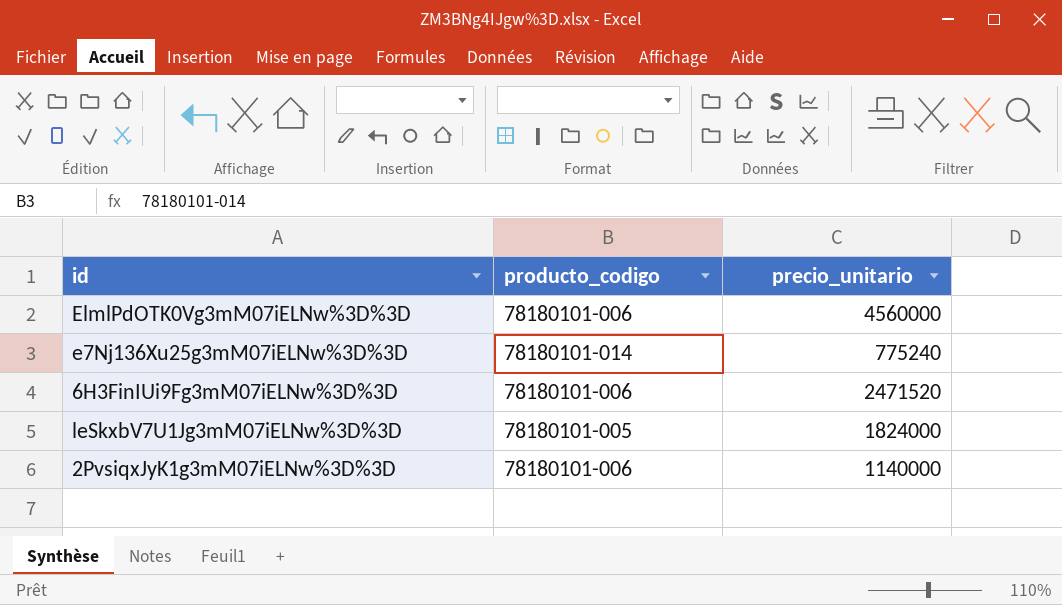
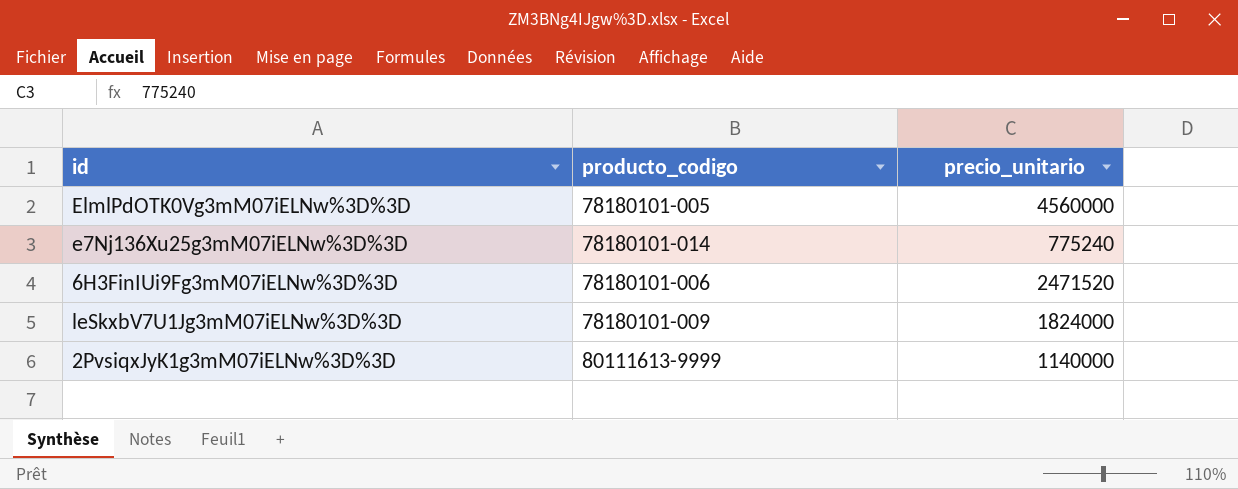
ElmlPdOTK0Vg3mM07iELNw%3D%3D | producto_codigo: 78180101-006 -> 78180101-005
leSkxbV7U1Jg3mM07iELNw%3D%3D | producto_codigo: 78180101-005 -> 78180101-009
2PvsiqxJyK1g3mM07iELNw%3D%3D | producto_codigo: 78180101-006 -> 80111613-9999

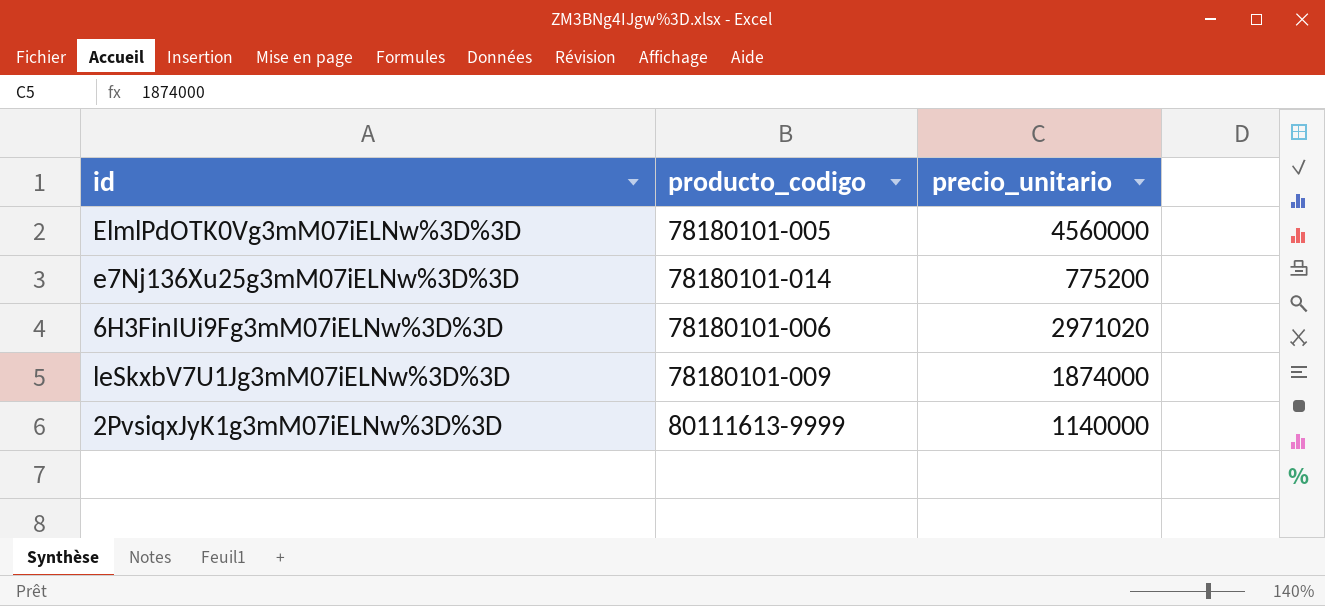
e7Nj136Xu25g3mM07iELNw%3D%3D | precio_unitario: 775240 -> 775200
6H3FinIUi9Fg3mM07iELNw%3D%3D | precio_unitario: 2471520 -> 2971020
leSkxbV7U1Jg3mM07iELNw%3D%3D | precio_unitario: 1824000 -> 1874000

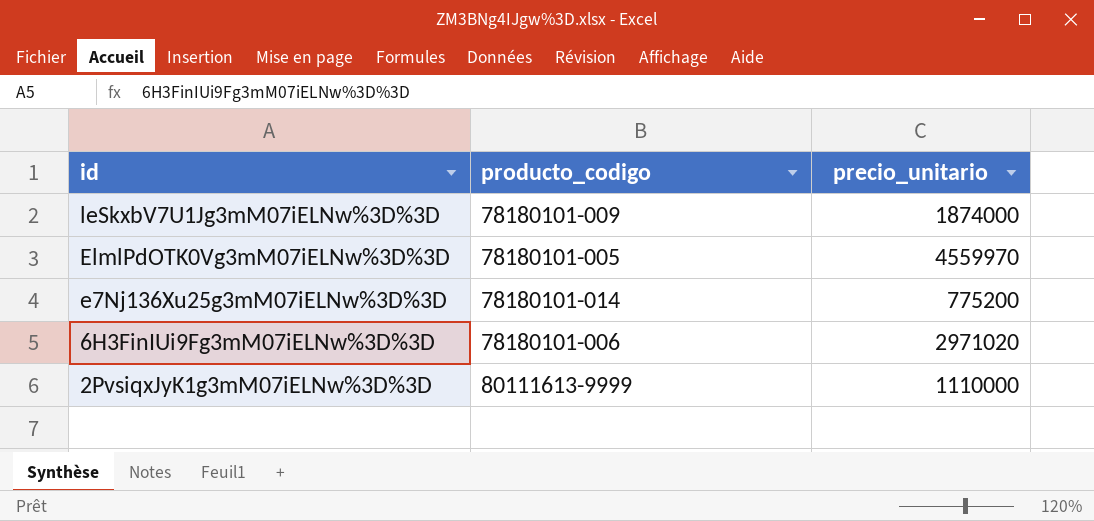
row order: none -> id descending
ElmlPdOTK0Vg3mM07iELNw%3D%3D | precio_unitario: 4560000 -> 4559970
2PvsiqxJyK1g3mM07iELNw%3D%3D | precio_unitario: 1140000 -> 1110000

